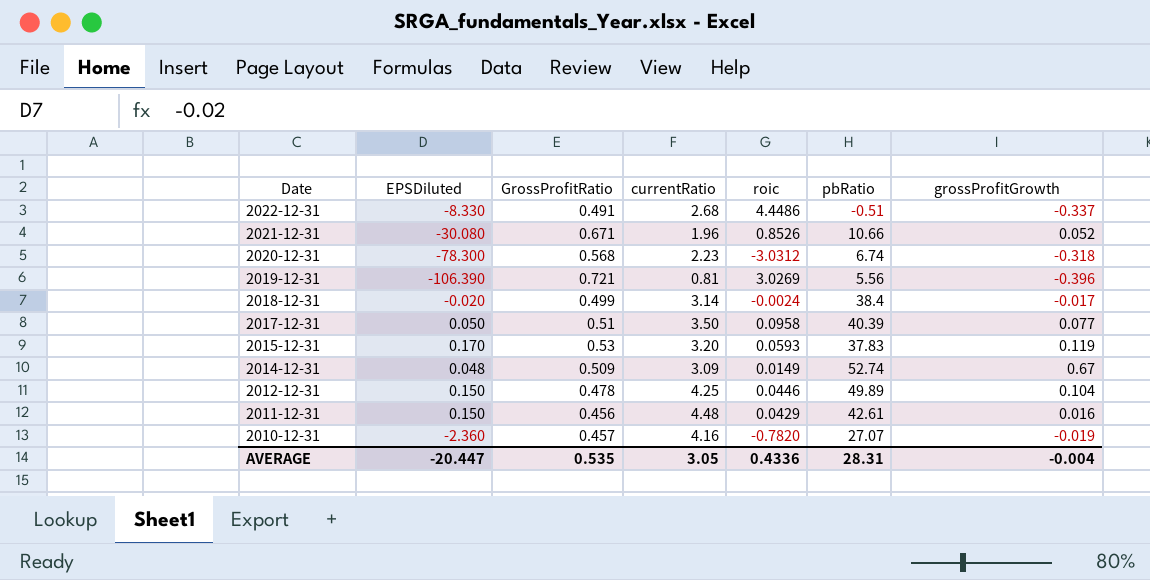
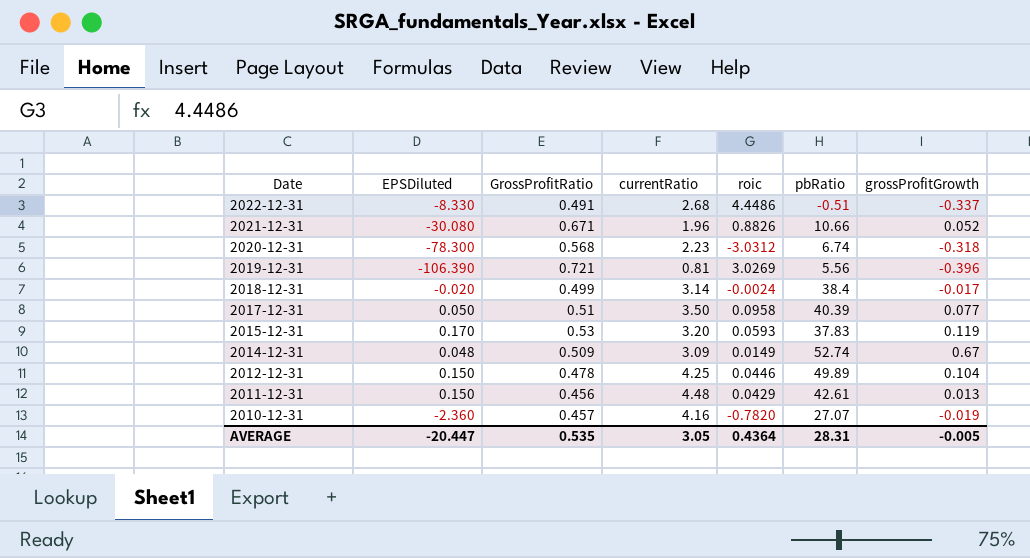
2021-12-31 | roic: 0.8526 -> 0.8826
2011-12-31 | grossProfitGrowth: 0.016 -> 0.013
AVERAGE | roic: 0.4336 -> 0.4364
AVERAGE | grossProfitGrowth: -0.004 -> -0.005

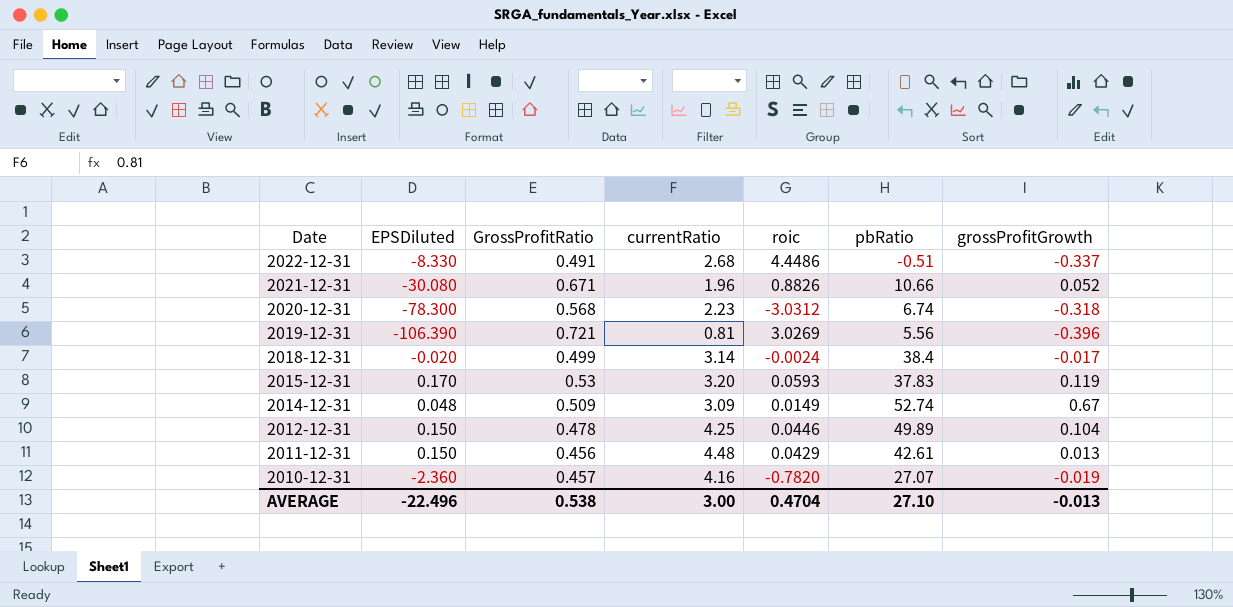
row 2017-12-31: 0.050 | 0.51 | 3.50 | 0.0958 | 40.39 | 0.077 -> none
AVERAGE | EPSDiluted: -20.447 -> -22.496
AVERAGE | GrossProfitRatio: 0.535 -> 0.538
AVERAGE | currentRatio: 3.05 -> 3.00
AVERAGE | roic: 0.4364 -> 0.4704
AVERAGE | pbRatio: 28.31 -> 27.10
AVERAGE | grossProfitGrowth: -0.005 -> -0.013

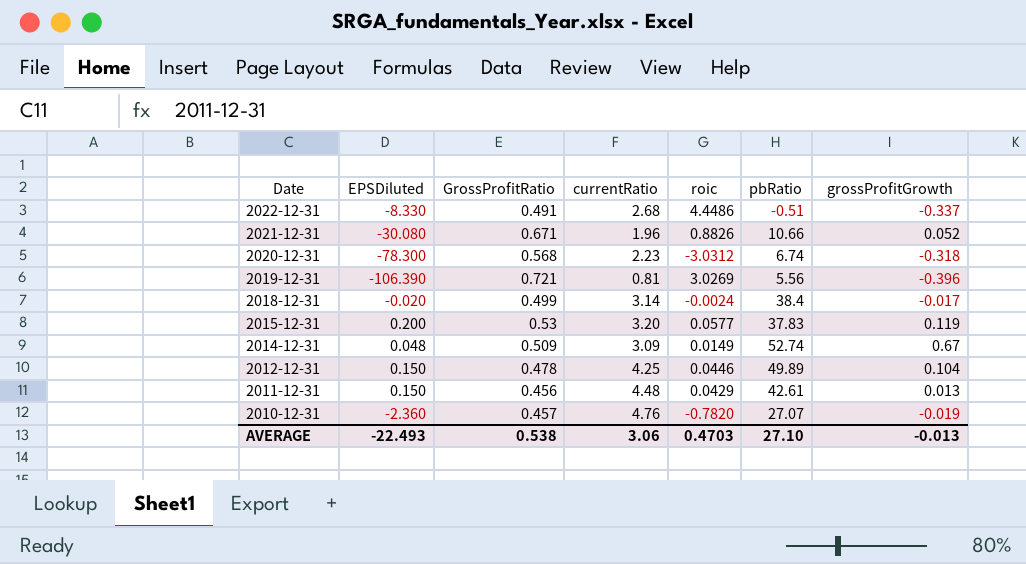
2015-12-31 | EPSDiluted: 0.170 -> 0.200
2015-12-31 | roic: 0.0593 -> 0.0577
2010-12-31 | currentRatio: 4.16 -> 4.76
AVERAGE | EPSDiluted: -22.496 -> -22.493
AVERAGE | currentRatio: 3.00 -> 3.06
AVERAGE | roic: 0.4704 -> 0.4703

